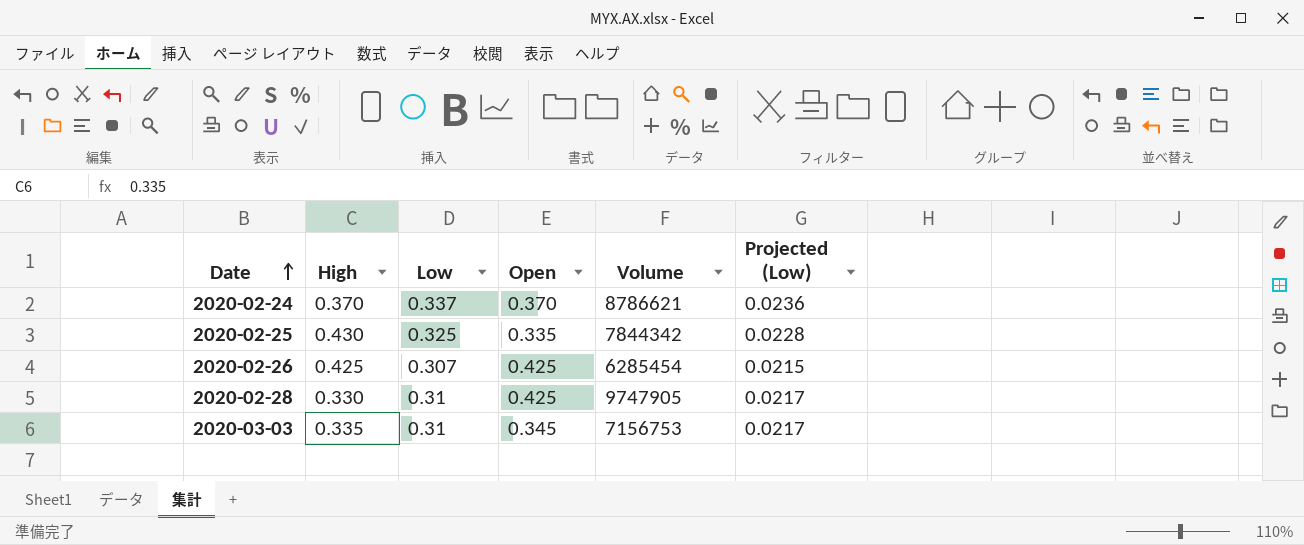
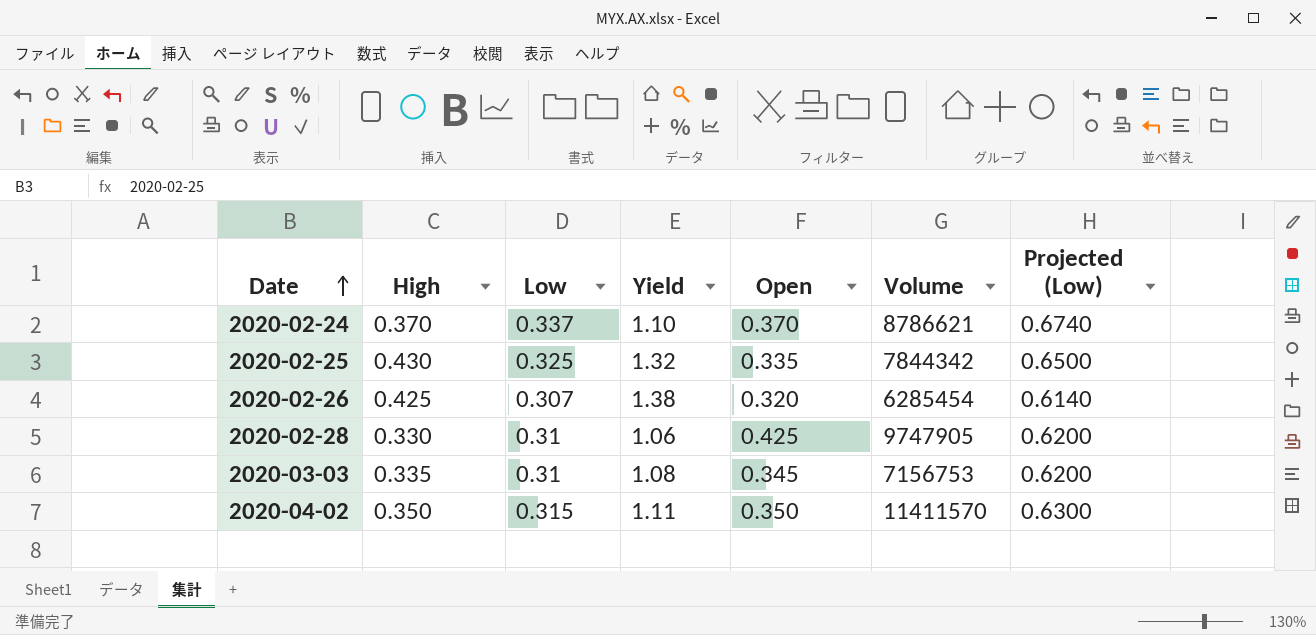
column Yield | formula: none -> [High] / [Low]
column Projected (Low) | formula: [Low] * 0.07 -> [Low] * 2
2020-02-26 | Open: 0.425 -> 0.320
row 2020-04-02: none -> 0.350 | 0.315 | 1.11 | 0.350 | 11411570 | 0.6300

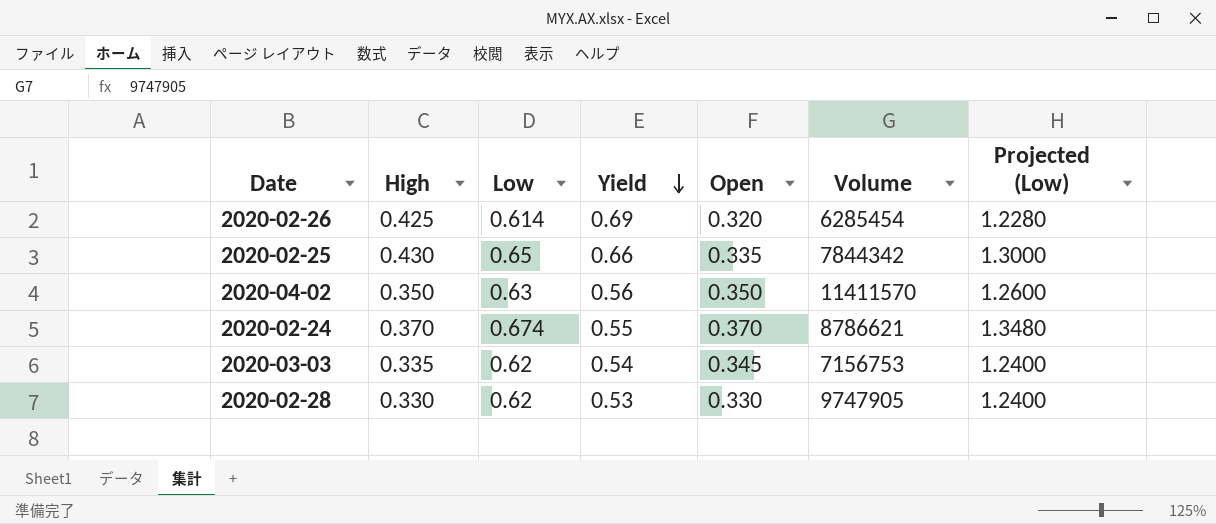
row order: Date ascending -> Yield descending
2020-02-26 | Low: 0.307 -> 0.614
2020-02-26 | Yield: 1.38 -> 0.69
2020-02-26 | Projected (Low): 0.6140 -> 1.2280
2020-02-25 | Low: 0.325 -> 0.65
2020-02-25 | Yield: 1.32 -> 0.66
2020-02-25 | Projected (Low): 0.6500 -> 1.3000
2020-04-02 | Low: 0.315 -> 0.63
2020-04-02 | Yield: 1.11 -> 0.56
2020-04-02 | Projected (Low): 0.6300 -> 1.2600
2020-02-24 | Low: 0.337 -> 0.674
2020-02-24 | Yield: 1.10 -> 0.55
2020-02-24 | Projected (Low): 0.6740 -> 1.3480
2020-03-03 | Low: 0.31 -> 0.62
2020-03-03 | Yield: 1.08 -> 0.54
2020-03-03 | Projected (Low): 0.6200 -> 1.2400
2020-02-28 | Low: 0.31 -> 0.62
2020-02-28 | Yield: 1.06 -> 0.53
2020-02-28 | Open: 0.425 -> 0.330
2020-02-28 | Projected (Low): 0.6200 -> 1.2400

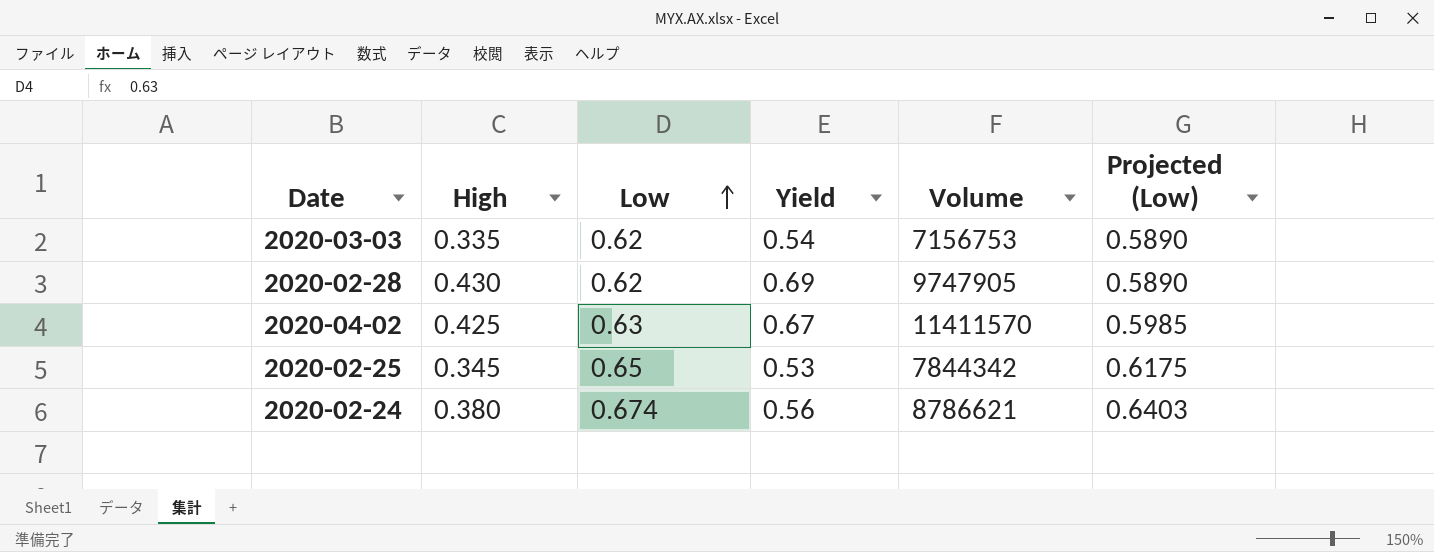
row order: Yield descending -> Low ascending
column Open | position: 5 -> none
column Projected (Low) | formula: [Low] * 2 -> [Low] * 0.95
row 2020-02-26: 0.425 | 0.614 | 0.69 | 0.320 | 6285454 | 1.2280 -> none
2020-02-28 | High: 0.330 -> 0.430
2020-02-28 | Yield: 0.53 -> 0.69
2020-04-02 | High: 0.350 -> 0.425
2020-04-02 | Yield: 0.56 -> 0.67
2020-02-25 | High: 0.430 -> 0.345
2020-02-25 | Yield: 0.66 -> 0.53
2020-02-24 | High: 0.370 -> 0.380
2020-02-24 | Yield: 0.55 -> 0.56

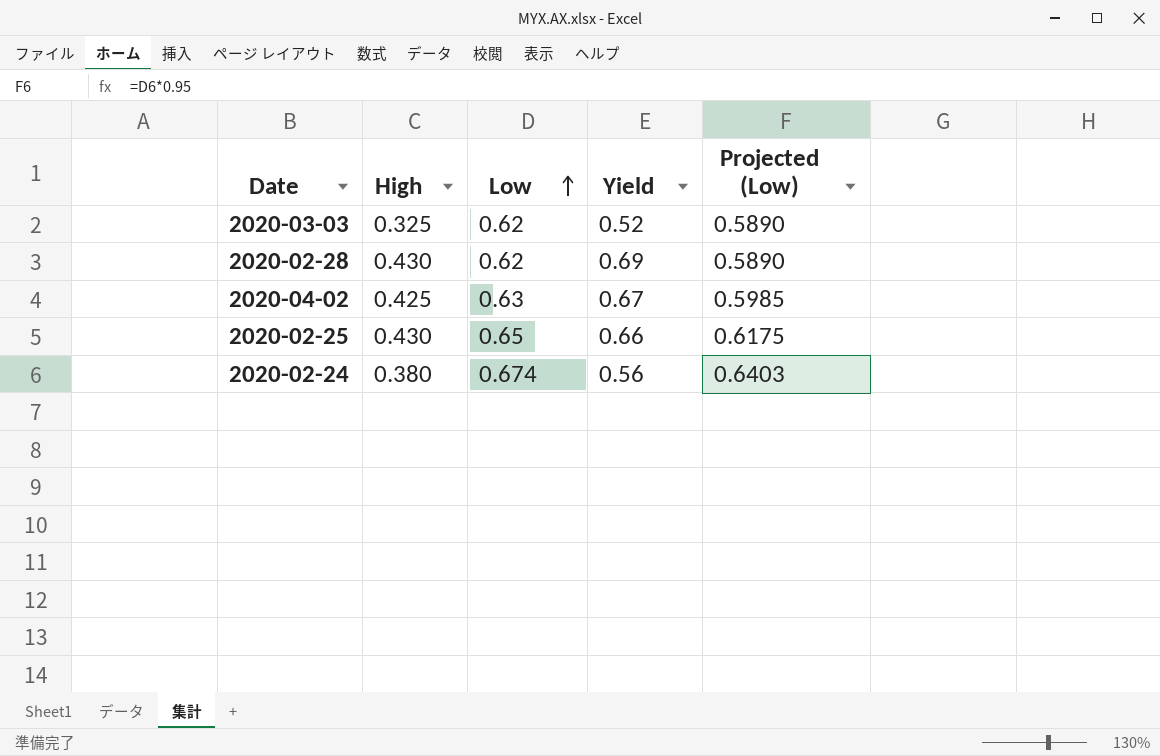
column Volume | position: 5 -> none
2020-03-03 | High: 0.335 -> 0.325
2020-03-03 | Yield: 0.54 -> 0.52
2020-02-25 | High: 0.345 -> 0.430
2020-02-25 | Yield: 0.53 -> 0.66

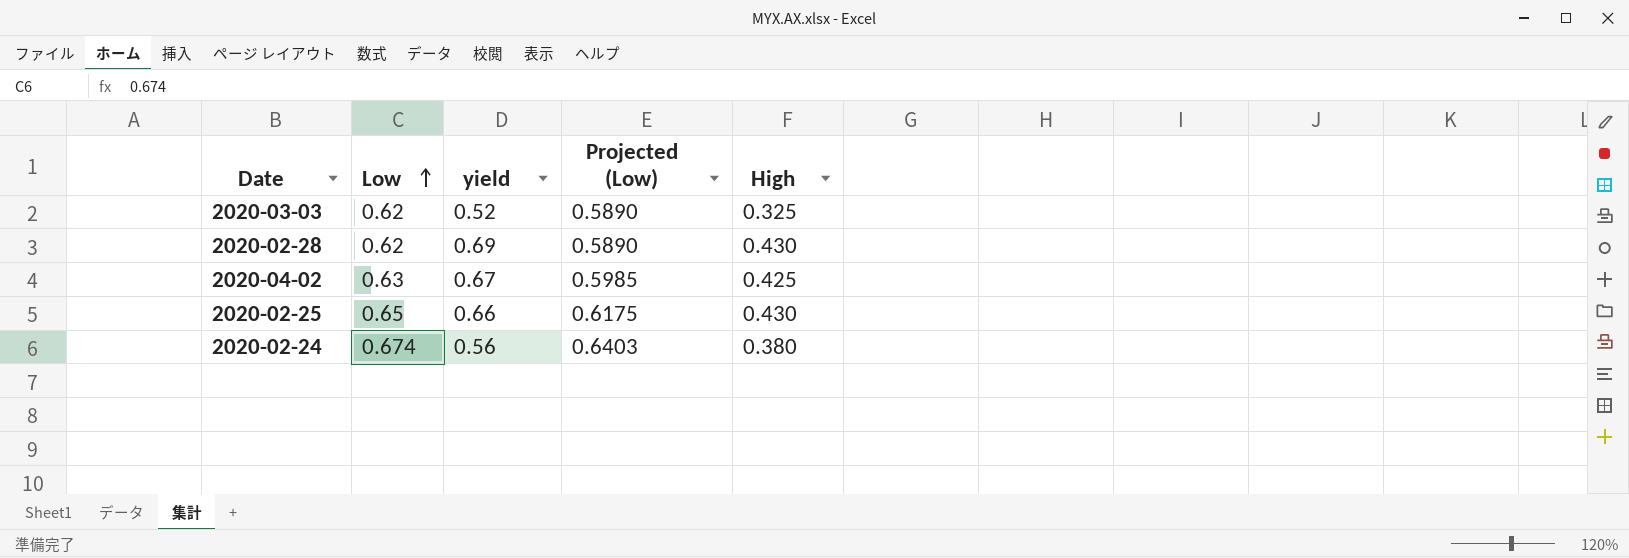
column name: Yield -> yield
column High | position: 2 -> 5

